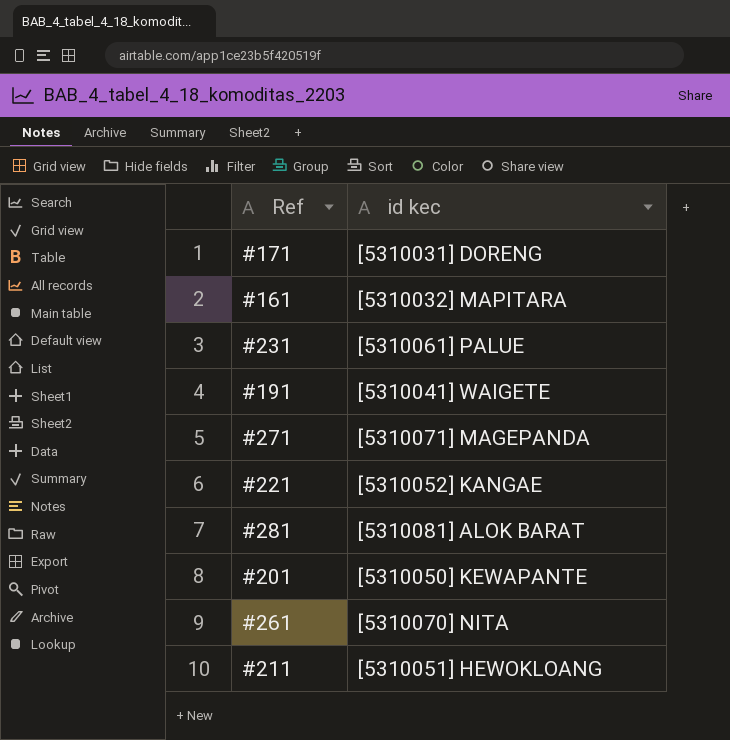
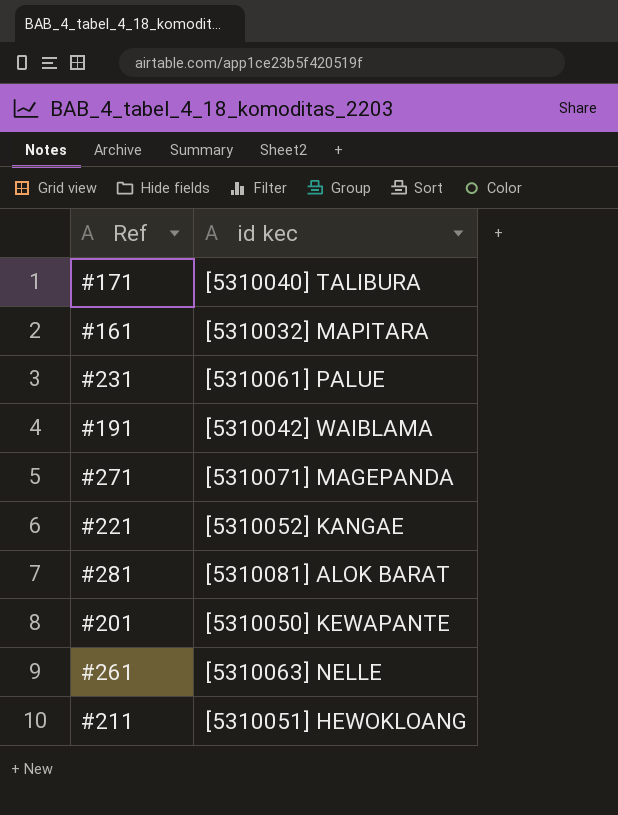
#171 | id kec: [5310031] DORENG -> [5310040] TALIBURA
#191 | id kec: [5310041] WAIGETE -> [5310042] WAIBLAMA
#261 | id kec: [5310070] NITA -> [5310063] NELLE

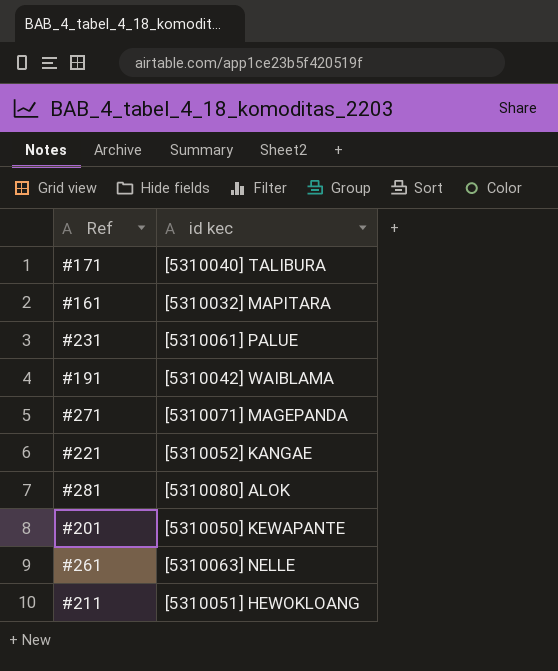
#281 | id kec: [5310081] ALOK BARAT -> [5310080] ALOK

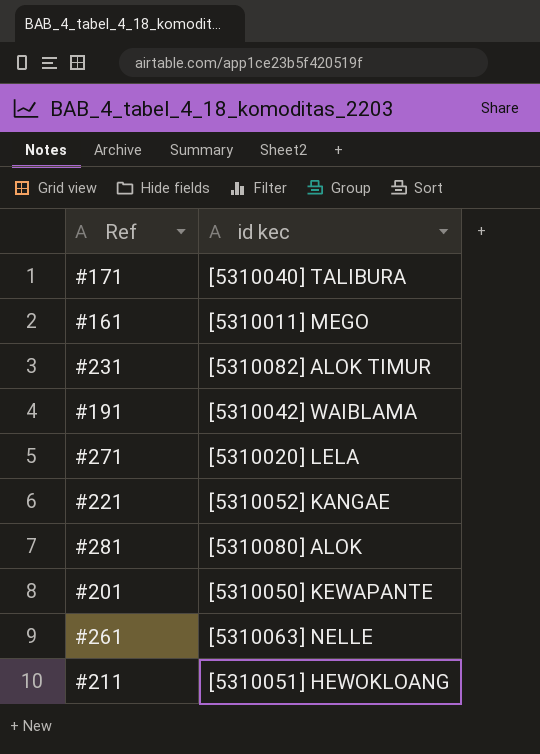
#161 | id kec: [5310032] MAPITARA -> [5310011] MEGO
#231 | id kec: [5310061] PALUE -> [5310082] ALOK TIMUR
#271 | id kec: [5310071] MAGEPANDA -> [5310020] LELA

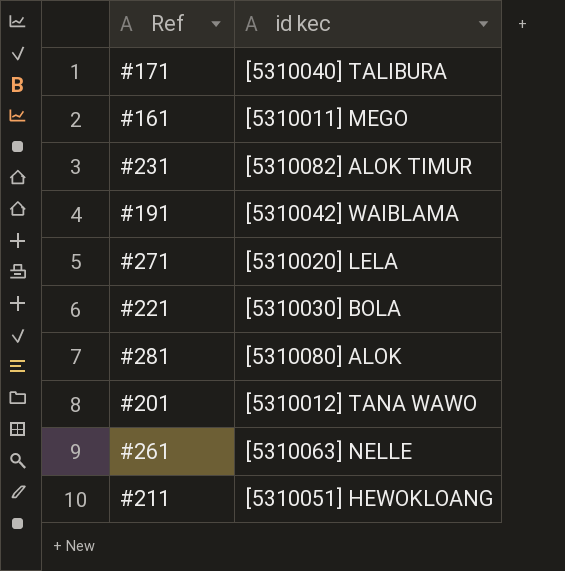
#221 | id kec: [5310052] KANGAE -> [5310030] BOLA
#201 | id kec: [5310050] KEWAPANTE -> [5310012] TANA WAWO

